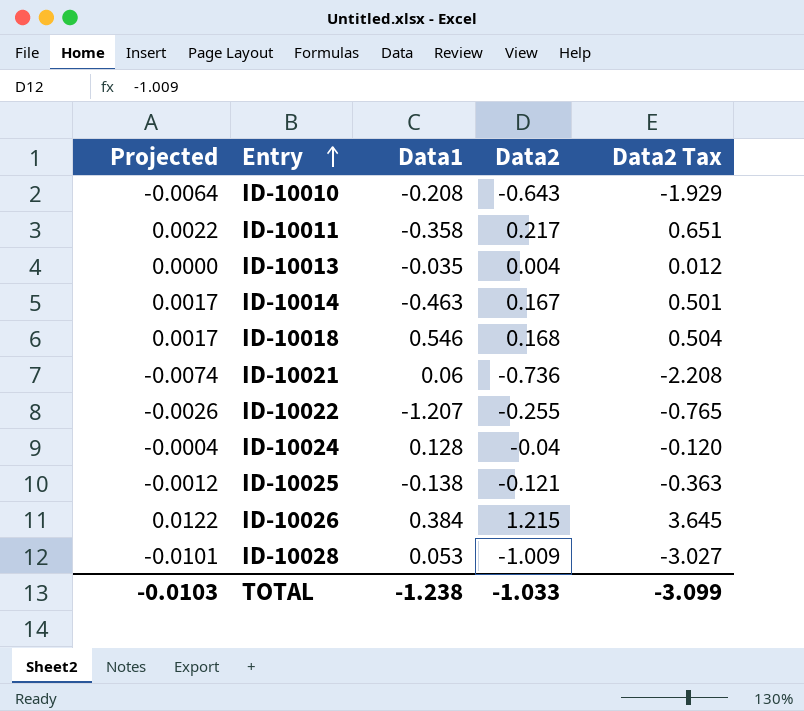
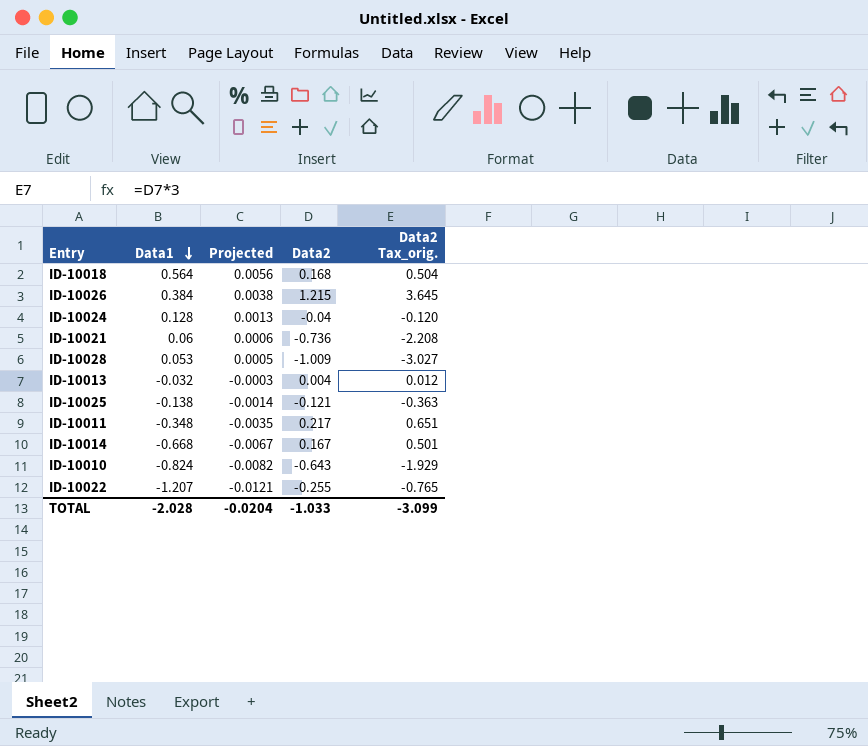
row order: Entry ascending -> Data1 descending
column Projected | formula: [Data2] * 0.01 -> [Data1] * 0.01
column Projected | position: 1 -> 3
column name: Data2 Tax -> Data2 Tax_orig.
ID-10018 | Data1: 0.546 -> 0.564
ID-10013 | Data1: -0.035 -> -0.032
ID-10011 | Data1: -0.358 -> -0.348
ID-10014 | Data1: -0.463 -> -0.668
ID-10010 | Data1: -0.208 -> -0.824
TOTAL | Data1: -1.238 -> -2.028
TOTAL | Projected: -0.0103 -> -0.0204

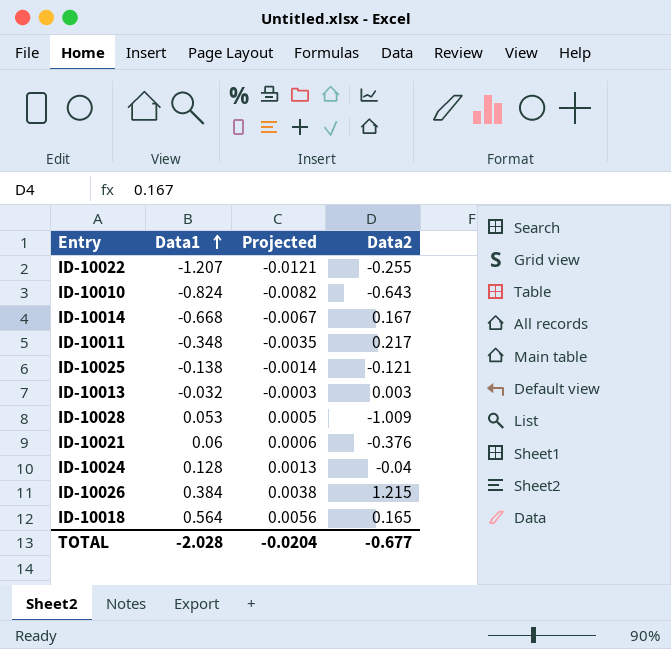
row order: Data1 descending -> Data1 ascending
column Data2 Tax_orig. | formula: [Data2] * 3 -> none
ID-10013 | Data2: 0.004 -> 0.003
ID-10021 | Data2: -0.736 -> -0.376
ID-10018 | Data2: 0.168 -> 0.165
TOTAL | Data2: -1.033 -> -0.677

